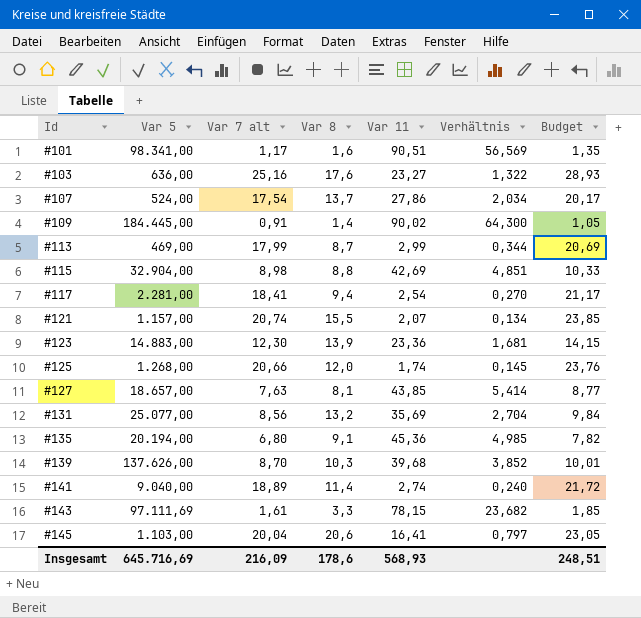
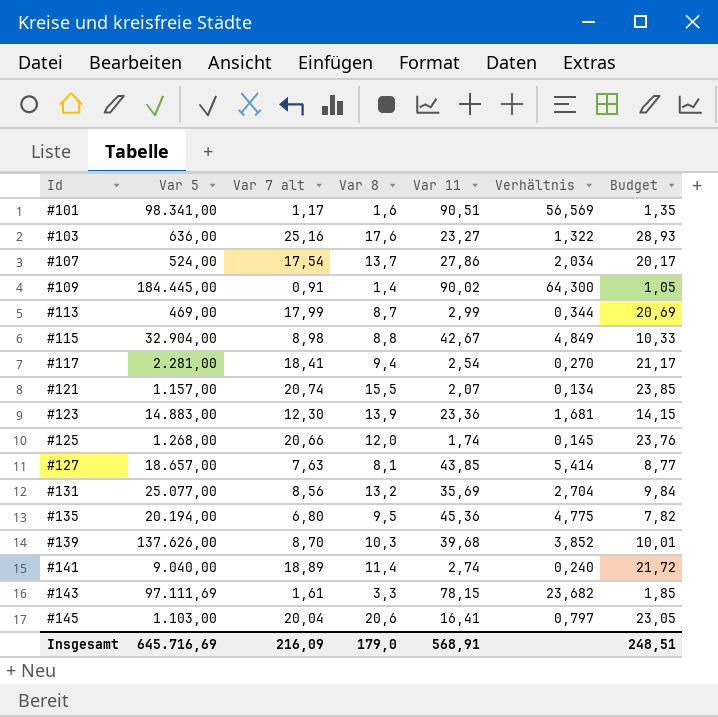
#115 | Var 11: 42,69 -> 42,67
#115 | Verhältnis: 4,851 -> 4,849
#135 | Var 8: 9,1 -> 9,5
#135 | Verhältnis: 4,985 -> 4,775
Insgesamt | Var 8: 178,6 -> 179,0
Insgesamt | Var 11: 568,93 -> 568,91

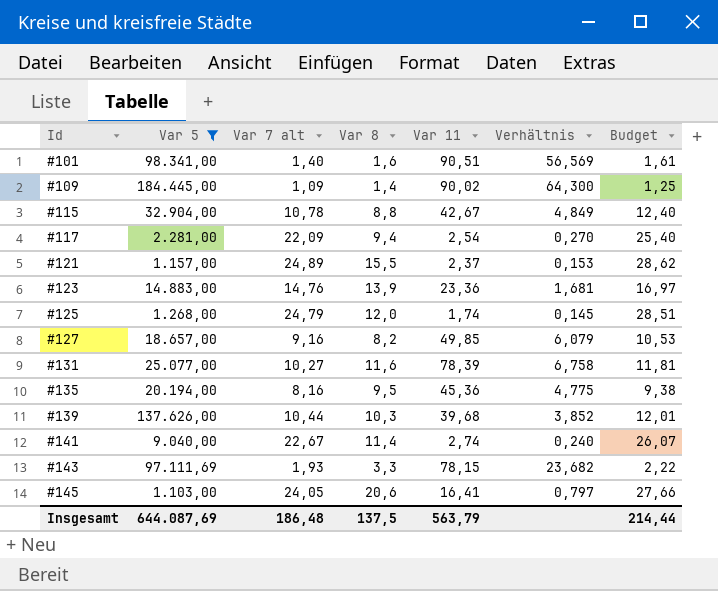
filter: none -> Var 5 >= 1.103,00
#101 | Var 7 alt: 1,17 -> 1,40
#101 | Budget: 1,35 -> 1,61
#109 | Var 7 alt: 0,91 -> 1,09
#109 | Budget: 1,05 -> 1,25
#115 | Var 7 alt: 8,98 -> 10,78
#115 | Budget: 10,33 -> 12,40
#117 | Var 7 alt: 18,41 -> 22,09
#117 | Budget: 21,17 -> 25,40
#121 | Var 7 alt: 20,74 -> 24,89
#121 | Var 11: 2,07 -> 2,37
#121 | Verhältnis: 0,134 -> 0,153
#121 | Budget: 23,85 -> 28,62
#123 | Var 7 alt: 12,30 -> 14,76
#123 | Budget: 14,15 -> 16,97
#125 | Var 7 alt: 20,66 -> 24,79
#125 | Budget: 23,76 -> 28,51
#127 | Var 7 alt: 7,63 -> 9,16
#127 | Var 8: 8,1 -> 8,2
#127 | Var 11: 43,85 -> 49,85
#127 | Verhältnis: 5,414 -> 6,079
#127 | Budget: 8,77 -> 10,53
#131 | Var 7 alt: 8,56 -> 10,27
#131 | Var 8: 13,2 -> 11,6
#131 | Var 11: 35,69 -> 78,39
#131 | Verhältnis: 2,704 -> 6,758
#131 | Budget: 9,84 -> 11,81
#135 | Var 7 alt: 6,80 -> 8,16
#135 | Budget: 7,82 -> 9,38
#139 | Var 7 alt: 8,70 -> 10,44
#139 | Budget: 10,01 -> 12,01
#141 | Var 7 alt: 18,89 -> 22,67
#141 | Budget: 21,72 -> 26,07
#143 | Var 7 alt: 1,61 -> 1,93
#143 | Budget: 1,85 -> 2,22
#145 | Var 7 alt: 20,04 -> 24,05
#145 | Budget: 23,05 -> 27,66
Insgesamt | Var 5: 645.716,69 -> 644.087,69
Insgesamt | Var 7 alt: 216,09 -> 186,48
Insgesamt | Var 8: 179,0 -> 137,5
Insgesamt | Var 11: 568,91 -> 563,79
Insgesamt | Budget: 248,51 -> 214,44

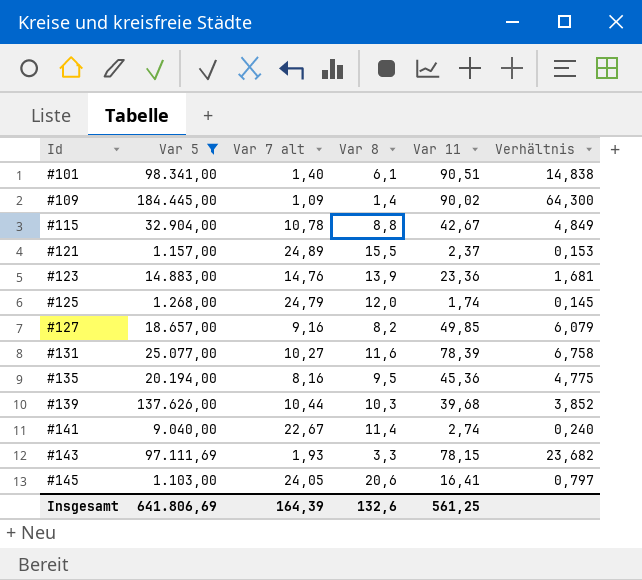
column Budget | formula: [Var 7 alt] * 1,15 -> none
row #117: 2.281,00 | 22,09 | 9,4 | 2,54 | 0,270 | 25,40 -> none
#101 | Var 8: 1,6 -> 6,1
#101 | Verhältnis: 56,569 -> 14,838
Insgesamt | Var 5: 644.087,69 -> 641.806,69
Insgesamt | Var 7 alt: 186,48 -> 164,39
Insgesamt | Var 8: 137,5 -> 132,6
Insgesamt | Var 11: 563,79 -> 561,25

